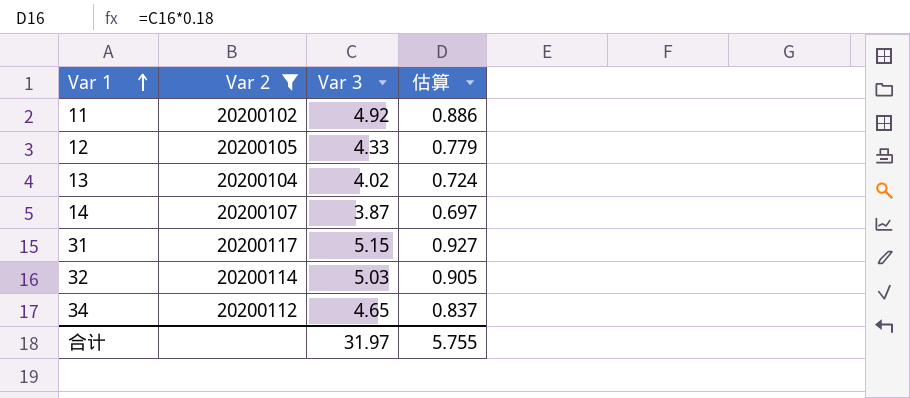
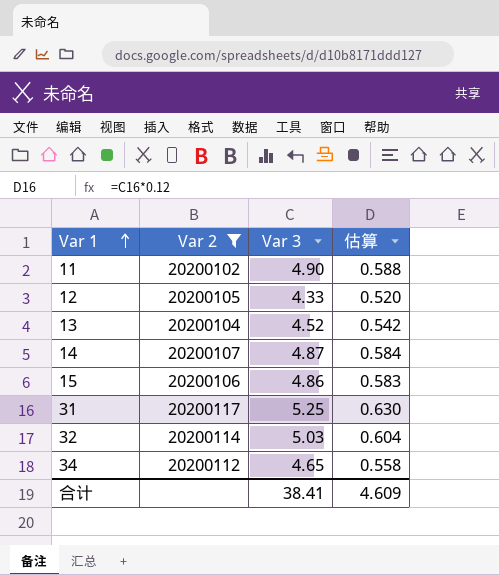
column 估算 | formula: [Var 3] * 0.18 -> [Var 3] * 0.12
11 | Var 3: 4.92 -> 4.90
13 | Var 3: 4.02 -> 4.52
14 | Var 3: 3.87 -> 4.87
row 15: none -> 20200106 | 4.86 | 0.583
31 | Var 3: 5.15 -> 5.25
合计 | Var 3: 31.97 -> 38.41
合计 | 估算: 5.755 -> 4.609

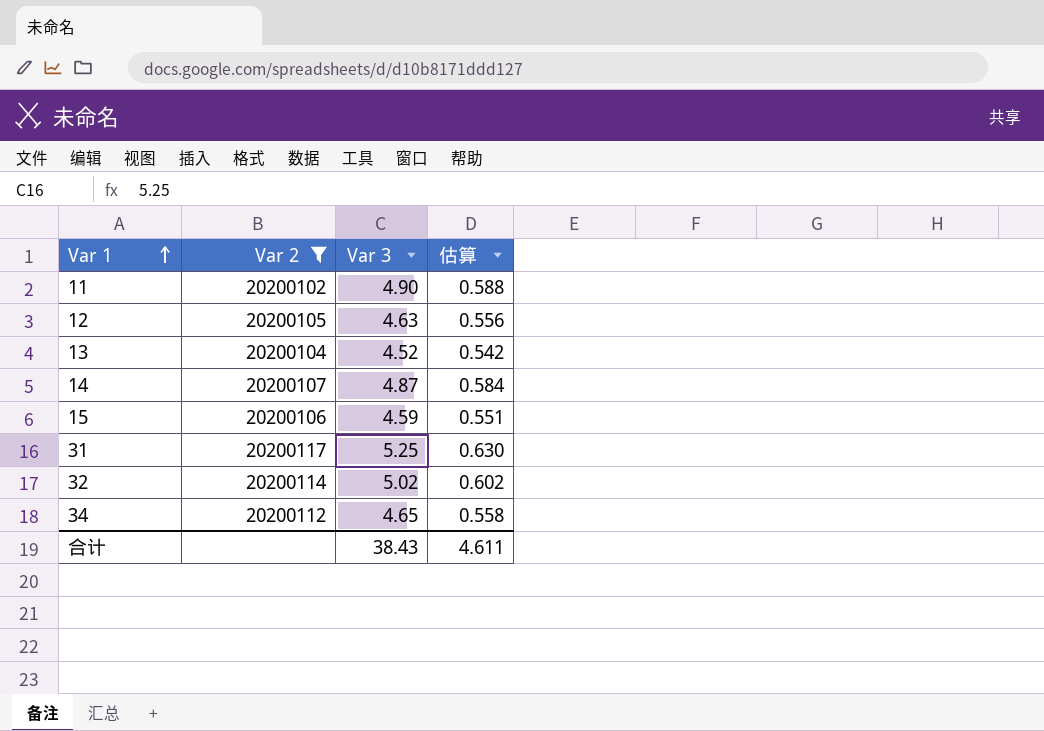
12 | Var 3: 4.33 -> 4.63
12 | 估算: 0.520 -> 0.556
15 | Var 3: 4.86 -> 4.59
15 | 估算: 0.583 -> 0.551
32 | Var 3: 5.03 -> 5.02
32 | 估算: 0.604 -> 0.602
合计 | Var 3: 38.41 -> 38.43
合计 | 估算: 4.609 -> 4.611

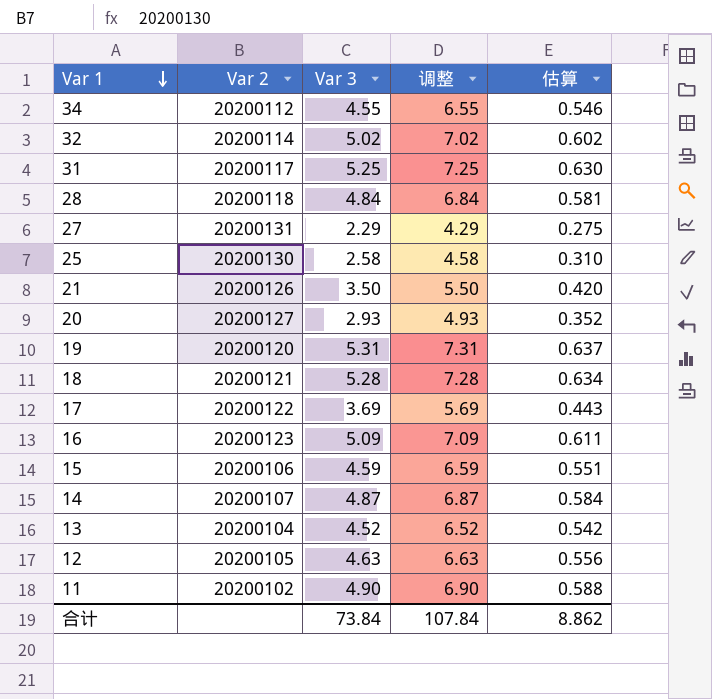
filter: Var 2 <= 20200117 -> none
row order: Var 1 ascending -> Var 1 descending
column 调整 | formula: none -> [Var 3] + 2
34 | Var 3: 4.65 -> 4.55
34 | 估算: 0.558 -> 0.546
合计 | Var 3: 38.43 -> 73.84
合计 | 估算: 4.611 -> 8.862

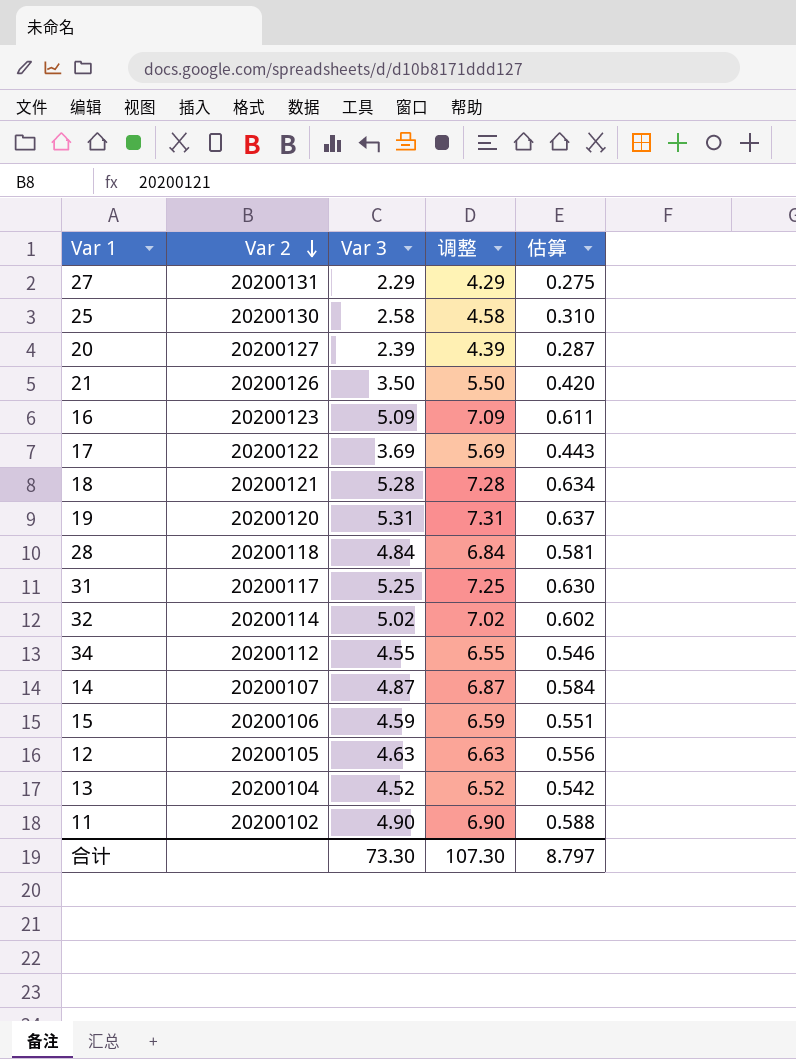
row order: Var 1 descending -> Var 2 descending
20 | Var 3: 2.93 -> 2.39
20 | 调整: 4.93 -> 4.39
20 | 估算: 0.352 -> 0.287
合计 | Var 3: 73.84 -> 73.30
合计 | 调整: 107.84 -> 107.30
合计 | 估算: 8.862 -> 8.797

